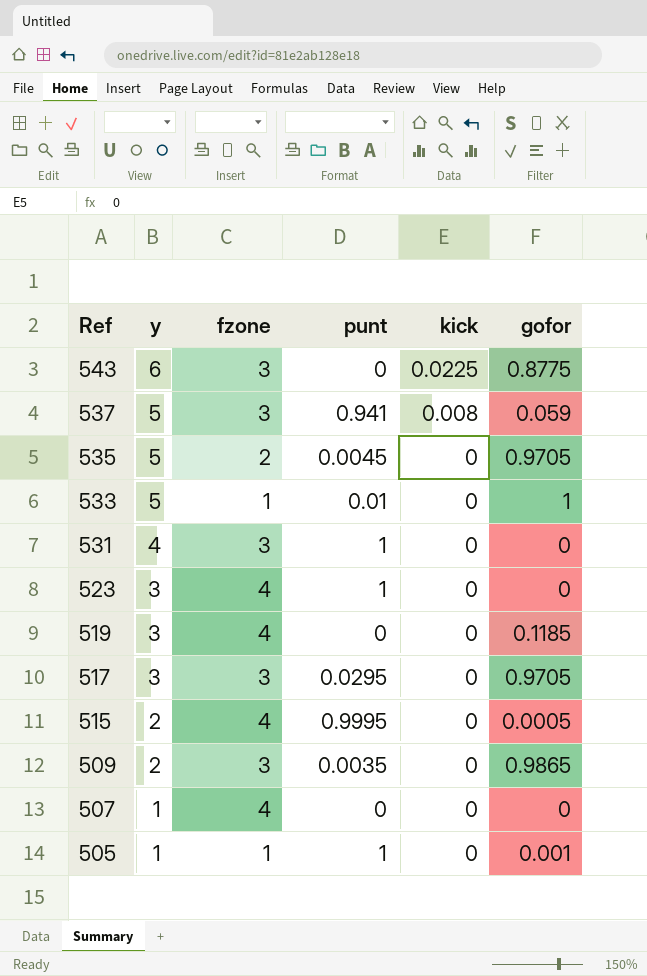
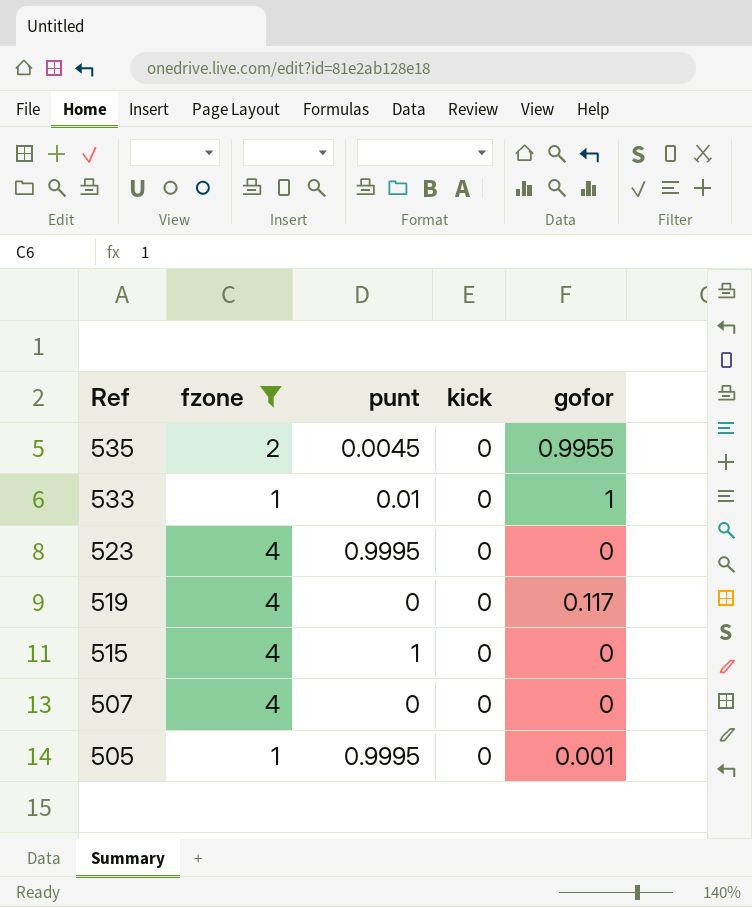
filter: none -> fzone != 3
column y | position: 2 -> none
535 | gofor: 0.9705 -> 0.9955
523 | punt: 1 -> 0.9995
519 | gofor: 0.1185 -> 0.117
515 | punt: 0.9995 -> 1
515 | gofor: 0.0005 -> 0
505 | punt: 1 -> 0.9995

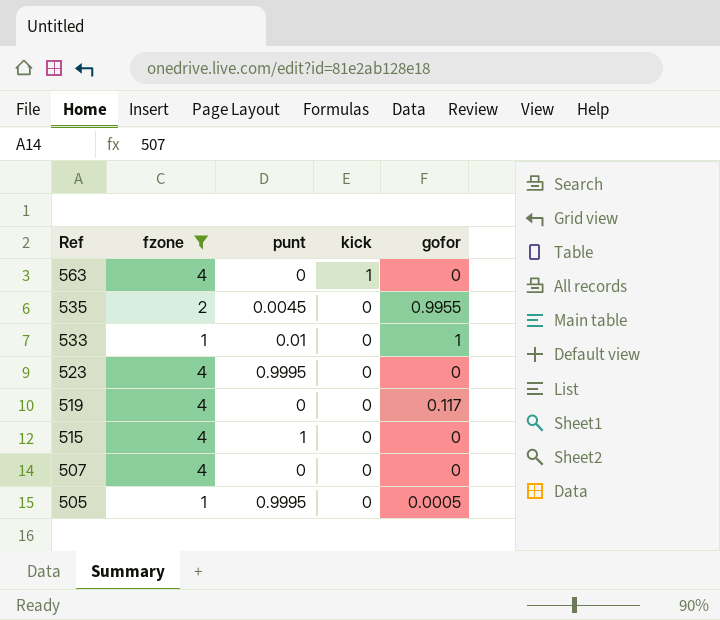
row 563: none -> 4 | 0 | 1 | 0
505 | gofor: 0.001 -> 0.0005

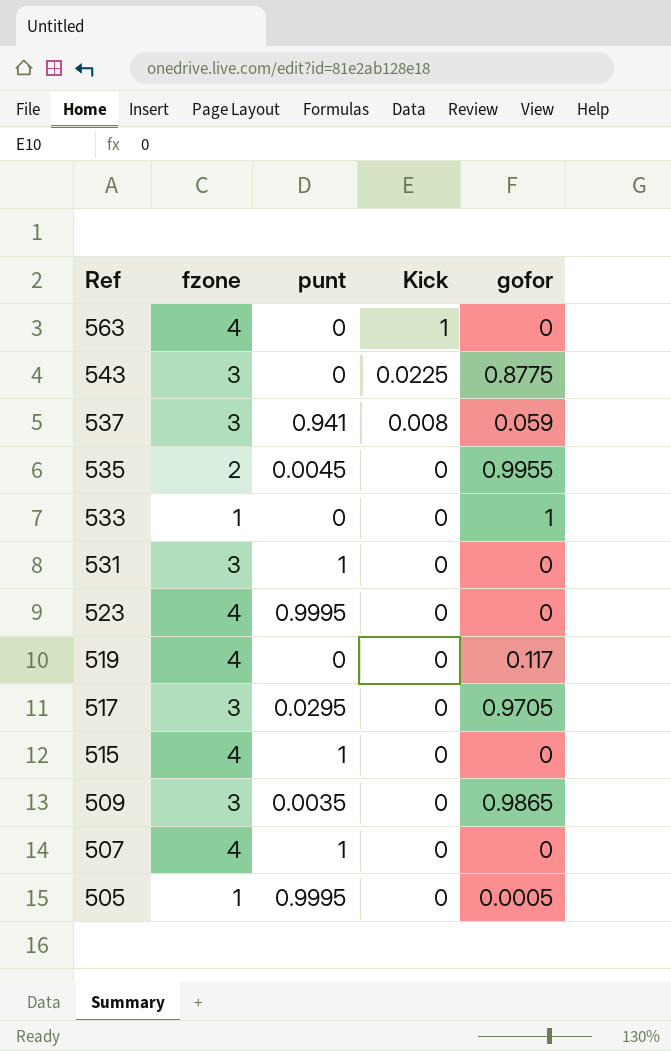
filter: fzone != 3 -> none
column name: kick -> Kick
533 | punt: 0.01 -> 0
507 | punt: 0 -> 1

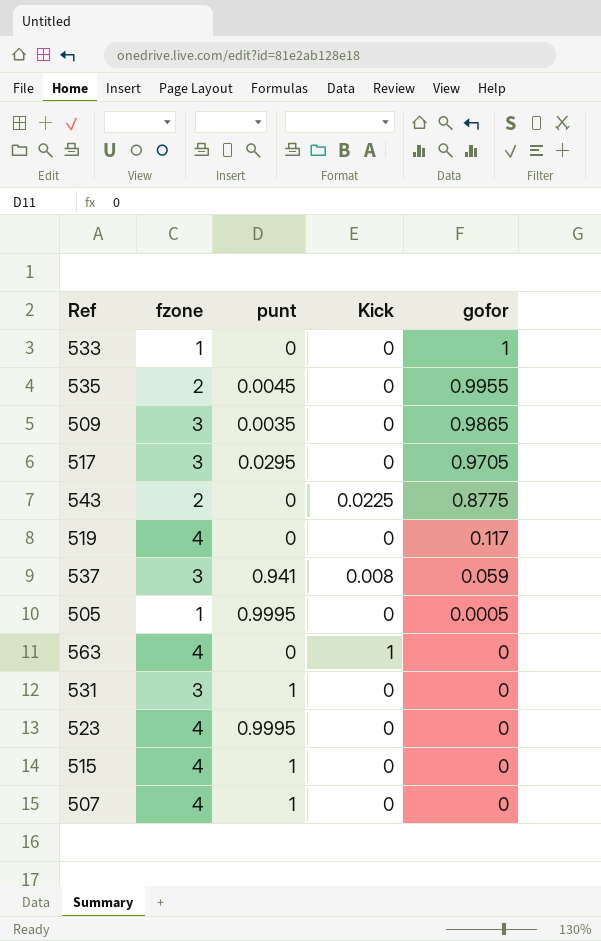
row order: Ref descending -> gofor descending
543 | fzone: 3 -> 2

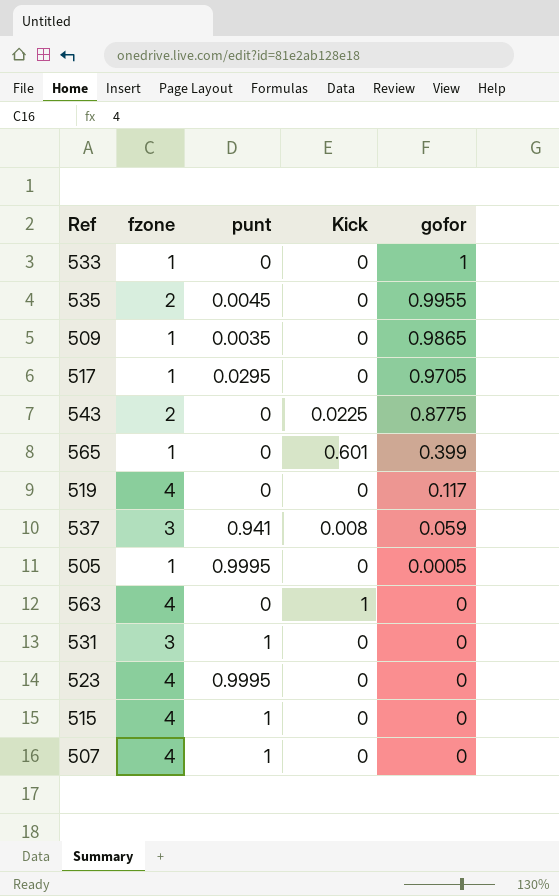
509 | fzone: 3 -> 1
517 | fzone: 3 -> 1
row 565: none -> 1 | 0 | 0.601 | 0.399

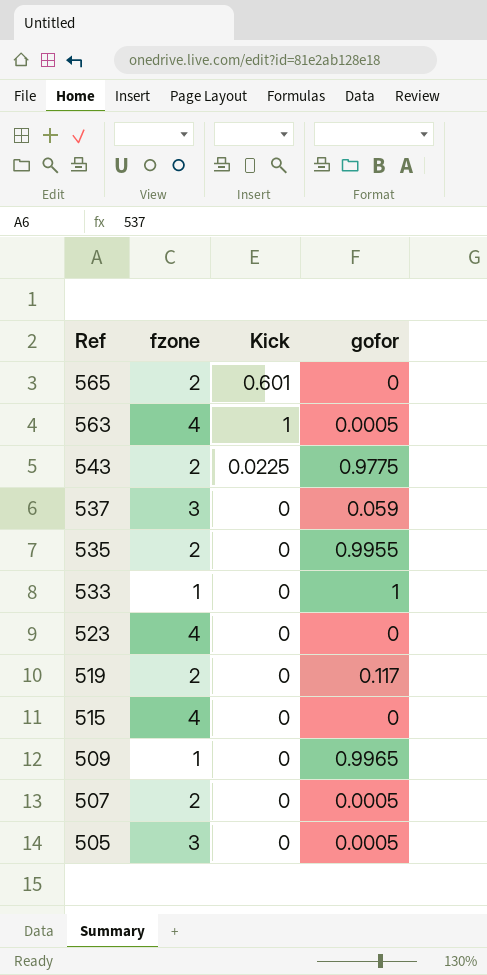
row order: gofor descending -> Ref descending
column punt | position: 3 -> none
row 517: 1 | 0.0295 | 0 | 0.9705 -> none
row 531: 3 | 1 | 0 | 0 -> none
565 | fzone: 1 -> 2
565 | gofor: 0.399 -> 0
563 | gofor: 0 -> 0.0005
543 | gofor: 0.8775 -> 0.9775
537 | Kick: 0.008 -> 0
519 | fzone: 4 -> 2
509 | gofor: 0.9865 -> 0.9965
507 | fzone: 4 -> 2
507 | gofor: 0 -> 0.0005
505 | fzone: 1 -> 3

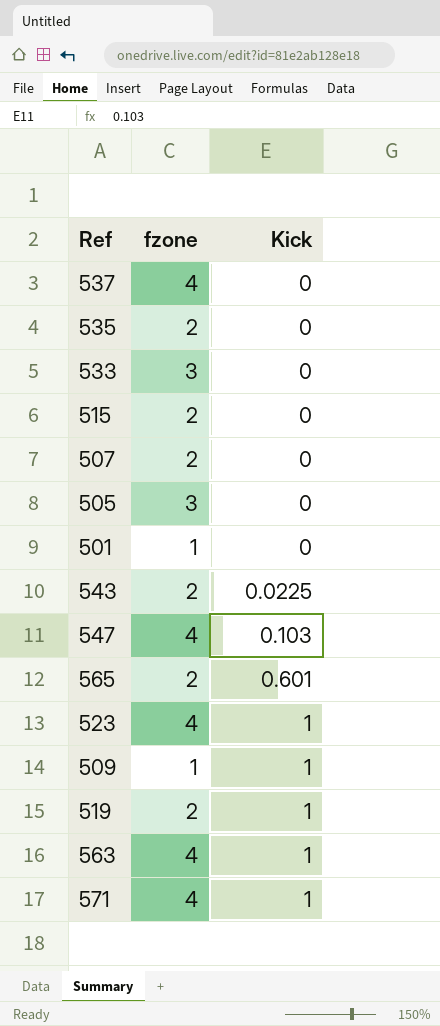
row order: Ref descending -> Kick ascending
column gofor | position: 4 -> none
537 | fzone: 3 -> 4
533 | fzone: 1 -> 3
515 | fzone: 4 -> 2
row 501: none -> 1 | 0
row 547: none -> 4 | 0.103
523 | Kick: 0 -> 1
509 | Kick: 0 -> 1
519 | Kick: 0 -> 1
row 571: none -> 4 | 1

